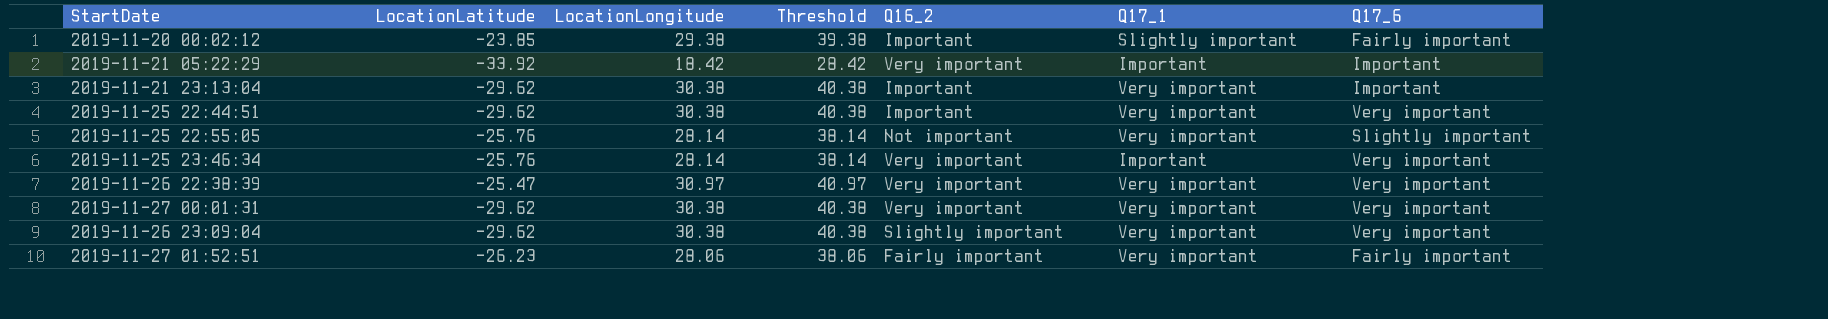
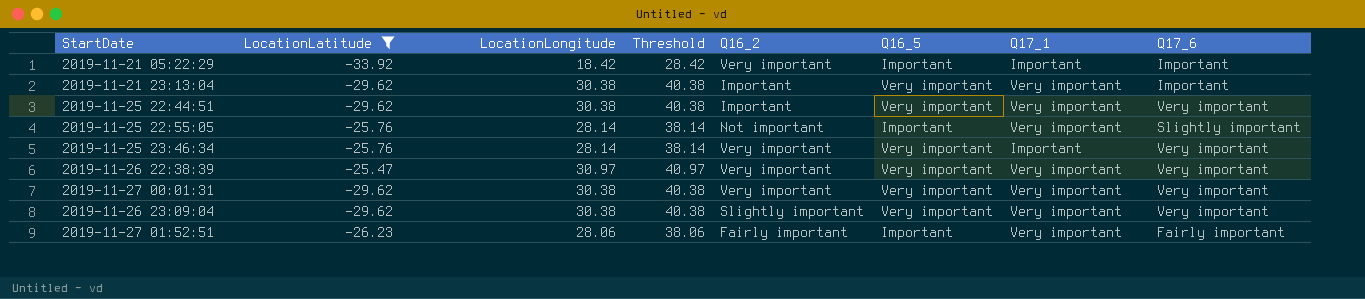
filter: none -> LocationLatitude != -23.85
column Q16_5 | position: none -> 6

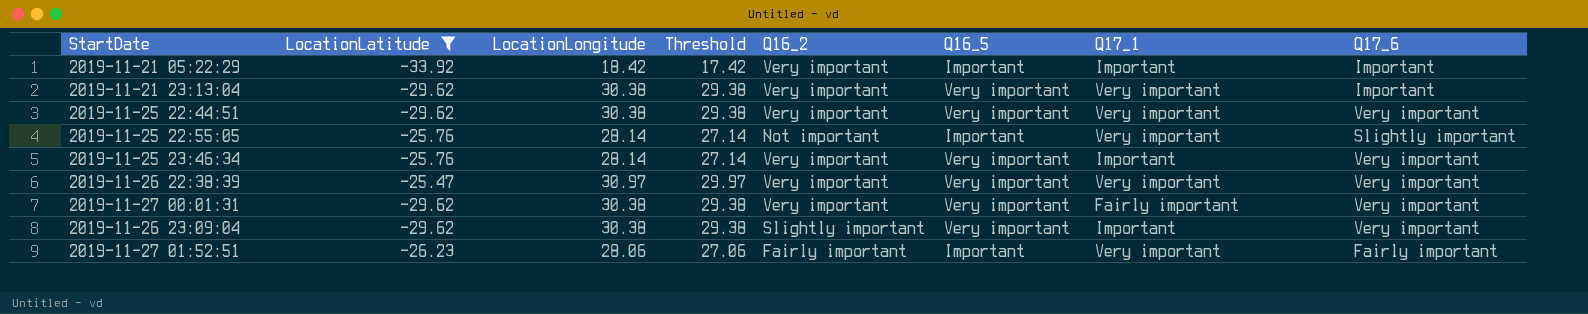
column Threshold | formula: [LocationLongitude] + 10 -> [LocationLongitude] - 1
2019-11-21 23:13:04 | Q16_2: Important -> Very important
2019-11-25 22:44:51 | Q16_2: Important -> Very important
2019-11-27 00:01:31 | Q17_1: Very important -> Fairly important
2019-11-26 23:09:04 | Q17_1: Very important -> Important

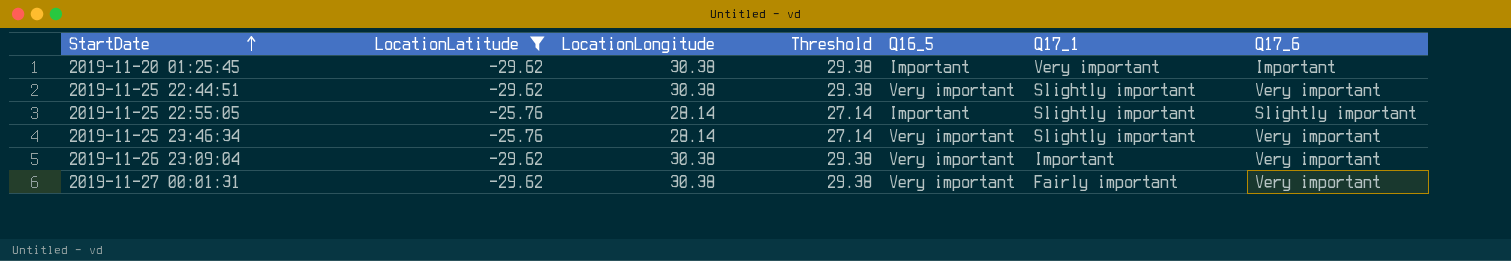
row order: none -> StartDate ascending
column Q16_2 | position: 5 -> none
row 2019-11-21 05:22:29: -33.92 | 18.42 | 17.42 | Very important | Important | Important | Important -> none
row 2019-11-21 23:13:04: -29.62 | 30.38 | 29.38 | Very important | Very important | Very important | Important -> none
row 2019-11-26 22:38:39: -25.47 | 30.97 | 29.97 | Very important | Very important | Very important | Very important -> none
row 2019-11-27 01:52:51: -26.23 | 28.06 | 27.06 | Fairly important | Important | Very important | Fairly important -> none
row 2019-11-20 01:25:45: none -> -29.62 | 30.38 | 29.38 | Important | Very important | Important
2019-11-25 22:44:51 | Q17_1: Very important -> Slightly important
2019-11-25 22:55:05 | Q17_1: Very important -> Slightly important
2019-11-25 23:46:34 | Q17_1: Important -> Slightly important

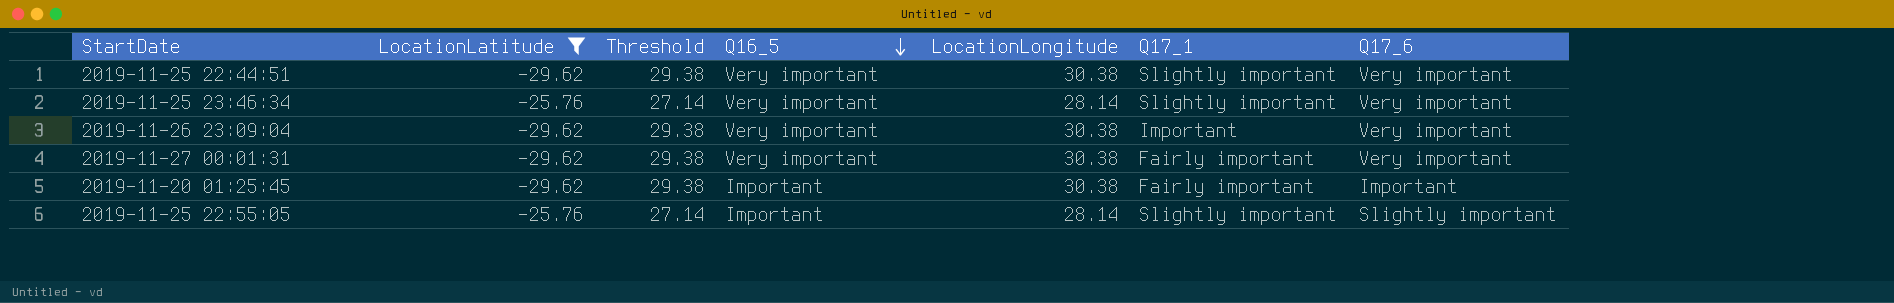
row order: StartDate ascending -> Q16_5 descending
column LocationLongitude | position: 3 -> 5
2019-11-20 01:25:45 | Q17_1: Very important -> Fairly important

